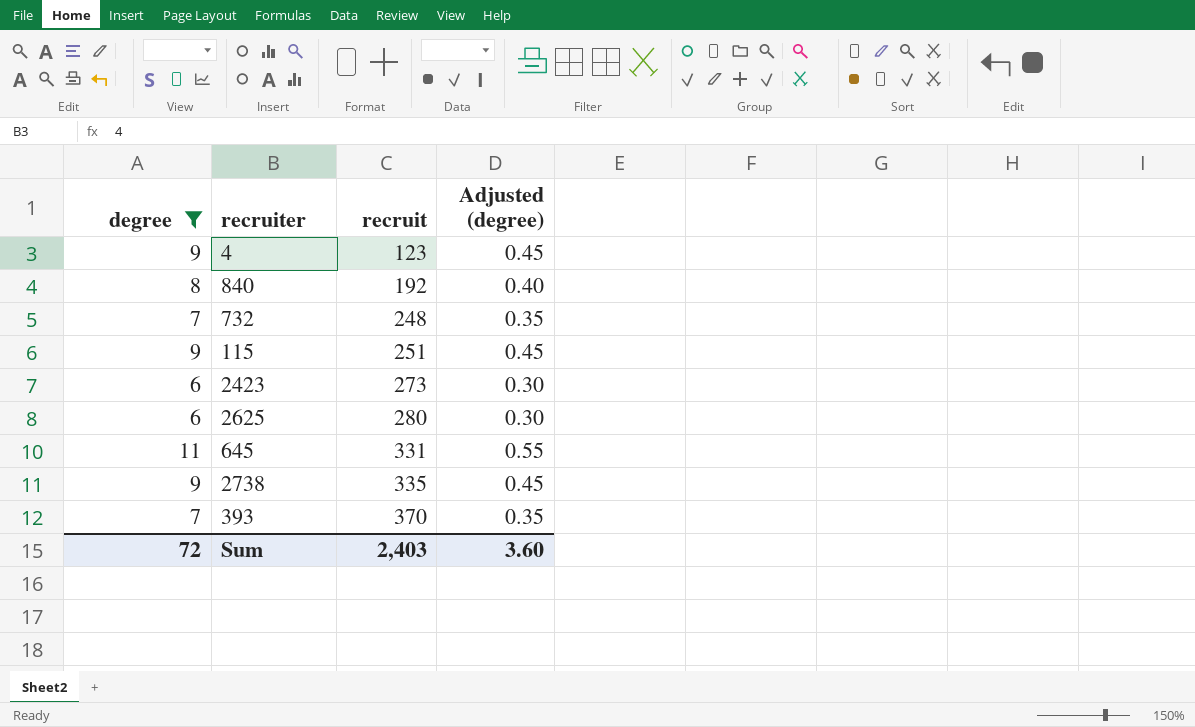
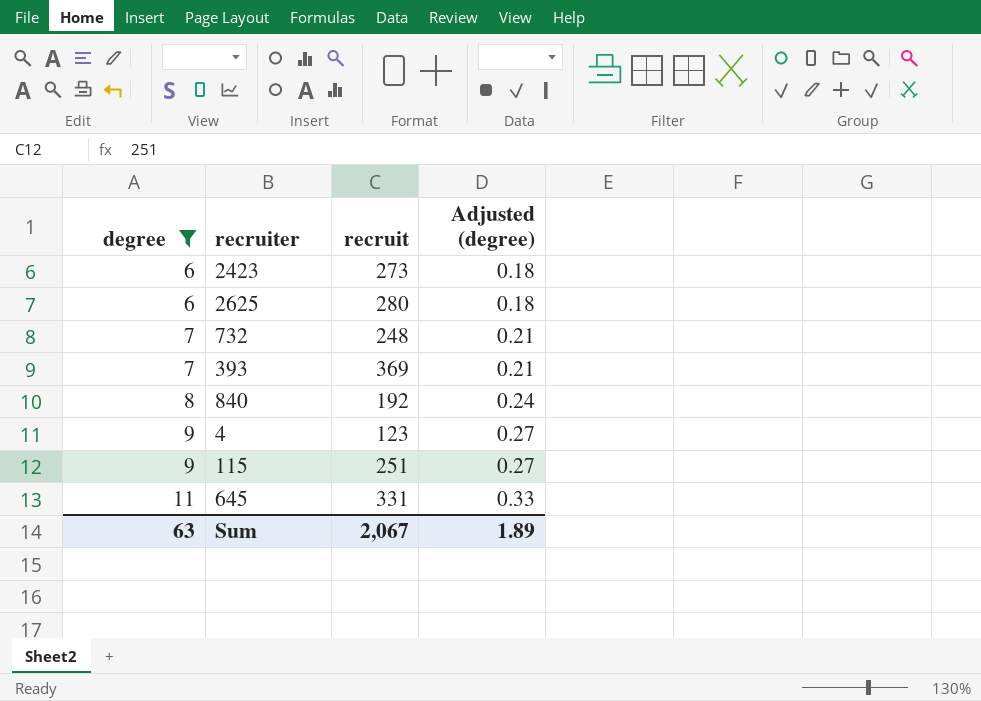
row order: recruit ascending -> degree ascending
column Adjusted (degree) | formula: [degree] * 0.05 -> [degree] * 0.03
row 2738: 9 | 335 | 0.45 -> none
393 | recruit: 370 -> 369
Sum | degree: 72 -> 63
Sum | recruit: 2,403 -> 2,067
Sum | Adjusted (degree): 3.60 -> 1.89

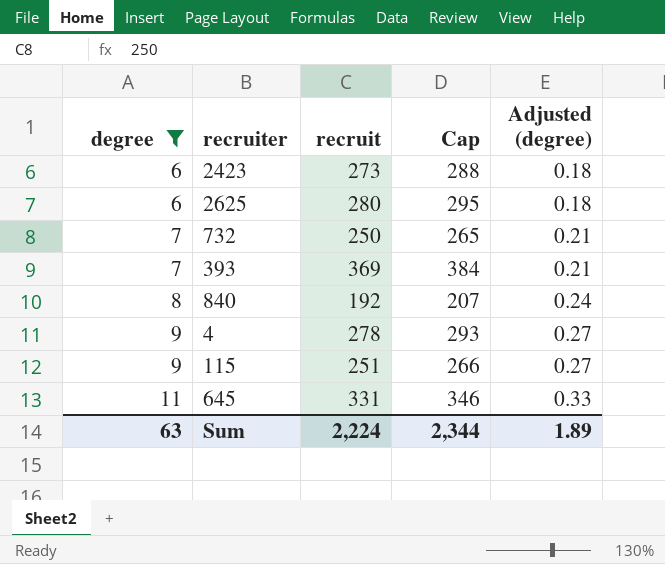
column Cap | formula: none -> [recruit] + 15
732 | recruit: 248 -> 250
4 | recruit: 123 -> 278
Sum | recruit: 2,067 -> 2,224

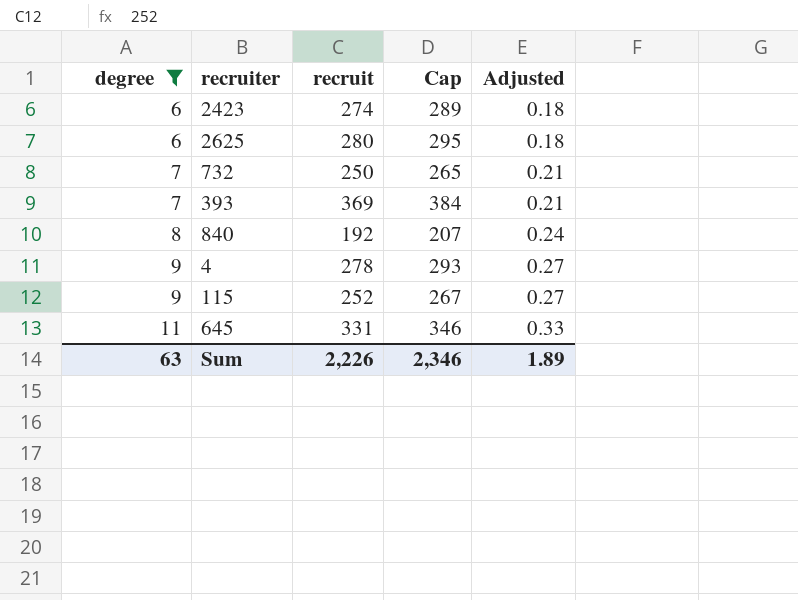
column name: Adjusted (degree) -> Adjusted
2423 | recruit: 273 -> 274
2423 | Cap: 288 -> 289
115 | recruit: 251 -> 252
115 | Cap: 266 -> 267
Sum | recruit: 2,224 -> 2,226
Sum | Cap: 2,344 -> 2,346

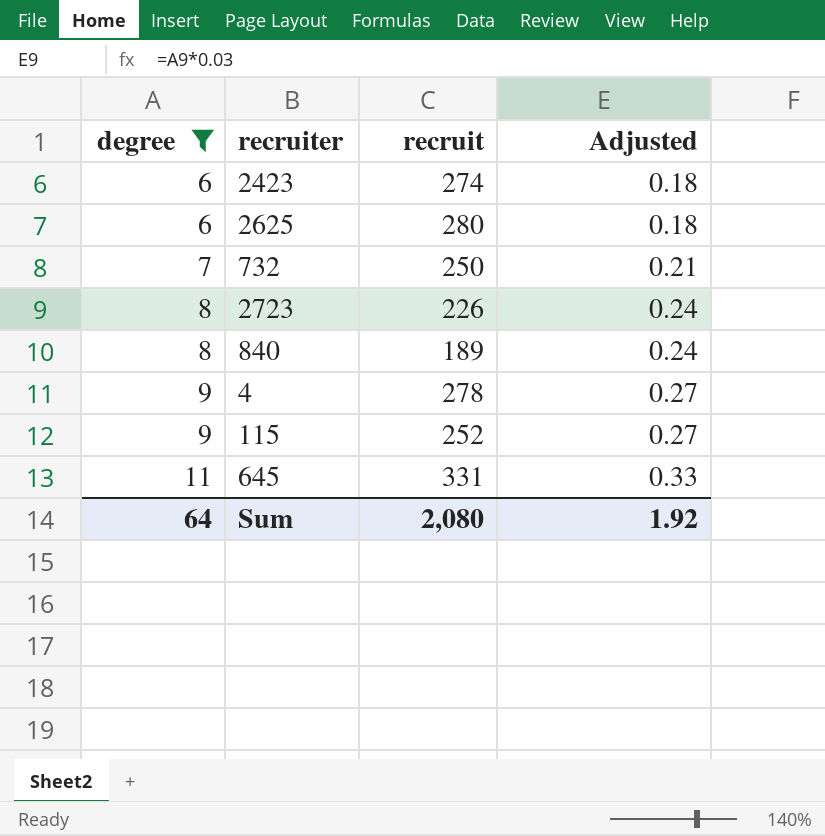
column Cap | formula: [recruit] + 15 -> none
row 393: 7 | 369 | 384 | 0.21 -> none
row 2723: none -> 8 | 226 | 0.24
840 | recruit: 192 -> 189
Sum | degree: 63 -> 64
Sum | recruit: 2,226 -> 2,080
Sum | Adjusted: 1.89 -> 1.92

